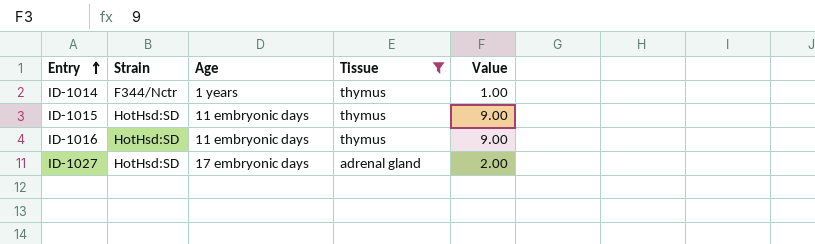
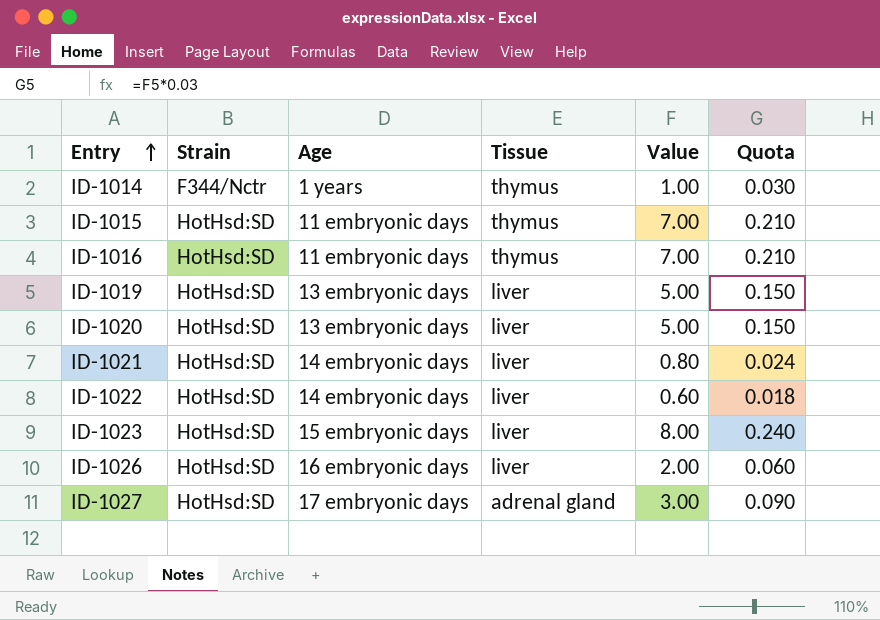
filter: Tissue != liver -> none
column Quota | formula: none -> [Value] * 0.03
ID-1015 | Value: 9.00 -> 7.00
ID-1016 | Value: 9.00 -> 7.00
ID-1027 | Value: 2.00 -> 3.00

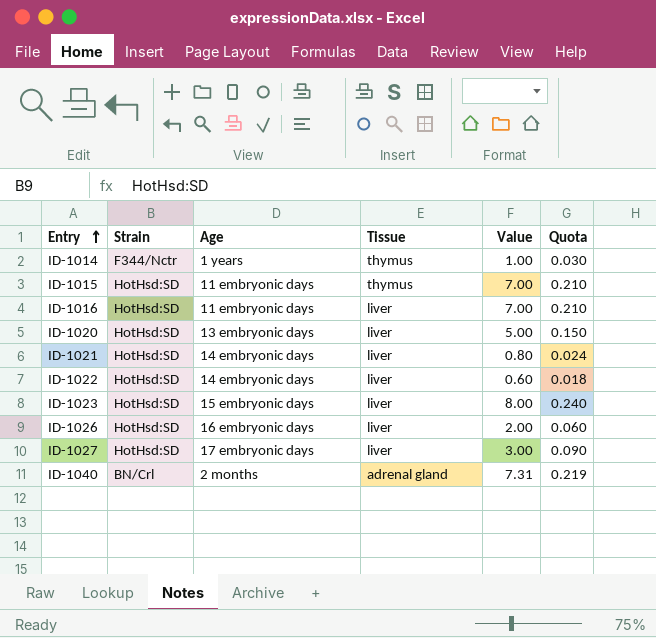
row ID-1019: HotHsd:SD | 13 embryonic days | liver | 5.00 | 0.150 -> none
ID-1016 | Tissue: thymus -> liver
ID-1027 | Tissue: adrenal gland -> liver
row ID-1040: none -> BN/Crl | 2 months | adrenal gland | 7.31 | 0.219

